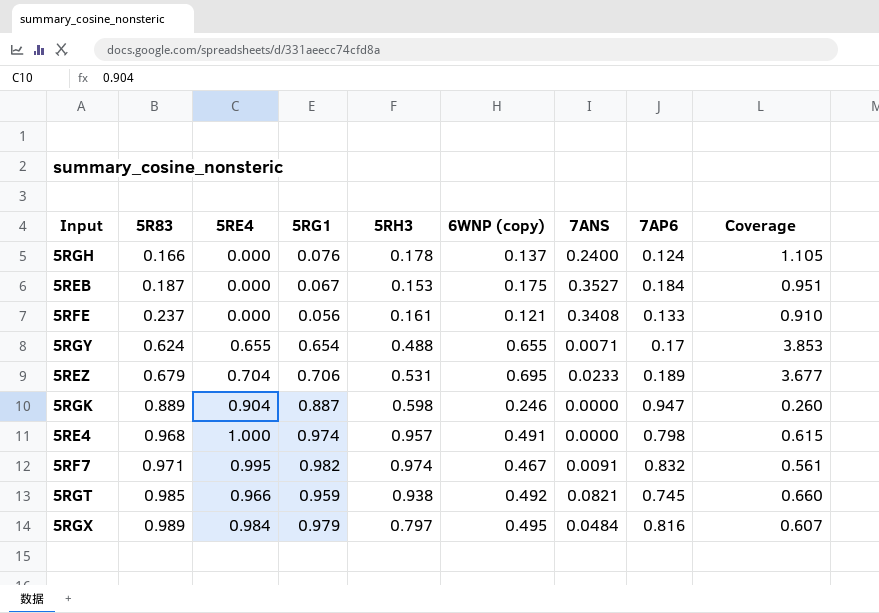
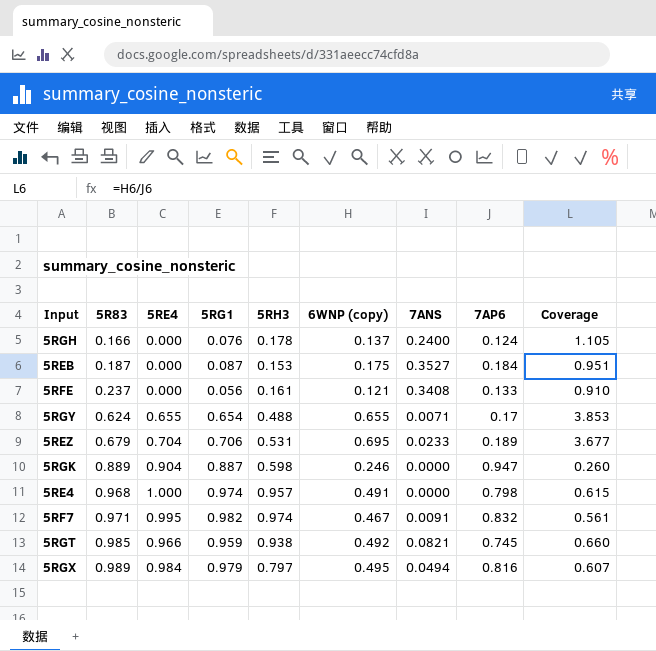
5REB | 5RG1: 0.067 -> 0.087
5RGX | 7ANS: 0.0484 -> 0.0494

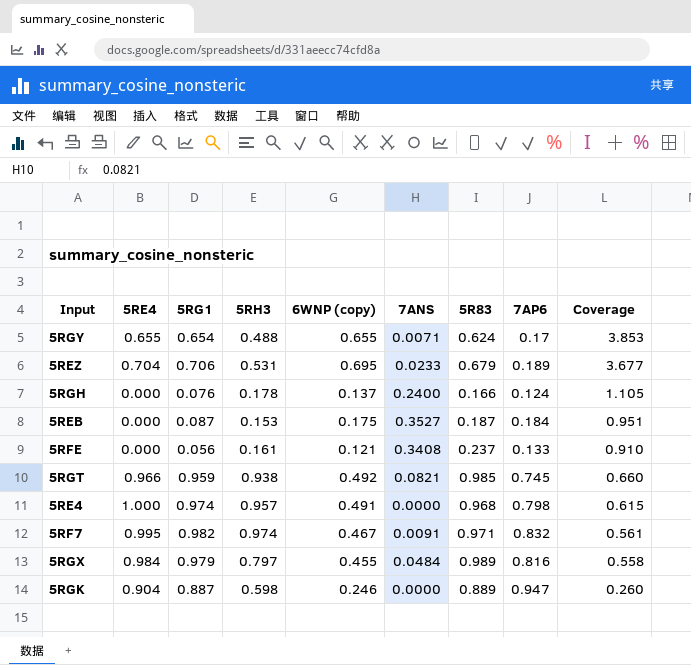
row order: 5R83 ascending -> Coverage descending
column 5R83 | position: 2 -> 7
5RGX | 6WNP (copy): 0.495 -> 0.455
5RGX | 7ANS: 0.0494 -> 0.0484
5RGX | Coverage: 0.607 -> 0.558

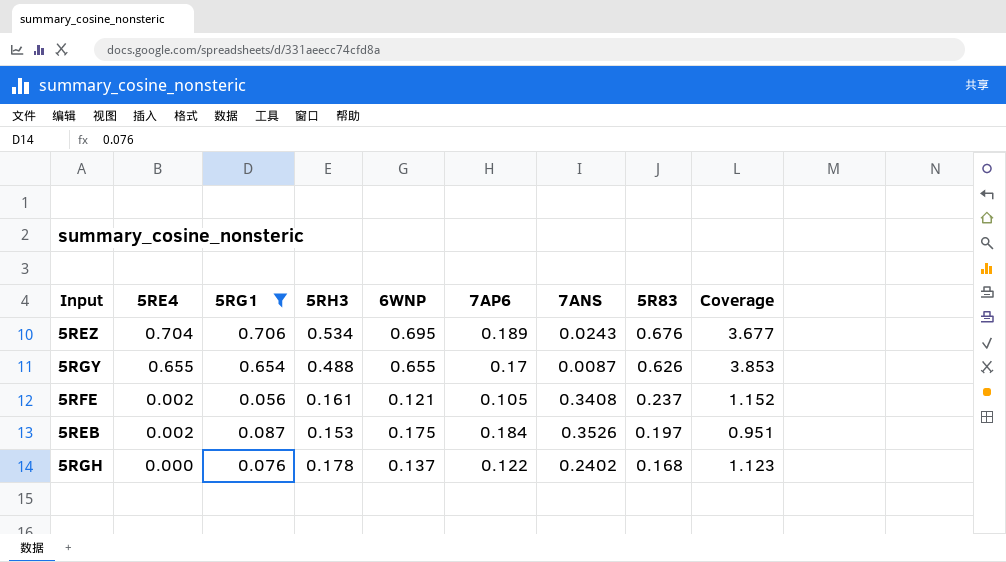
filter: none -> 5RG1 <= 0.706
row order: Coverage descending -> 5RE4 descending
column name: 6WNP (copy) -> 6WNP
column 7AP6 | position: 8 -> 6
5REZ | 5RH3: 0.531 -> 0.534
5REZ | 7ANS: 0.0233 -> 0.0243
5REZ | 5R83: 0.679 -> 0.676
5RGY | 7ANS: 0.0071 -> 0.0087
5RGY | 5R83: 0.624 -> 0.626
5RFE | 5RE4: 0.000 -> 0.002
5RFE | 7AP6: 0.133 -> 0.105
5RFE | Coverage: 0.910 -> 1.152
5REB | 5RE4: 0.000 -> 0.002
5REB | 7ANS: 0.3527 -> 0.3526
5REB | 5R83: 0.187 -> 0.197
5RGH | 7AP6: 0.124 -> 0.122
5RGH | 7ANS: 0.2400 -> 0.2402
5RGH | 5R83: 0.166 -> 0.168
5RGH | Coverage: 1.105 -> 1.123

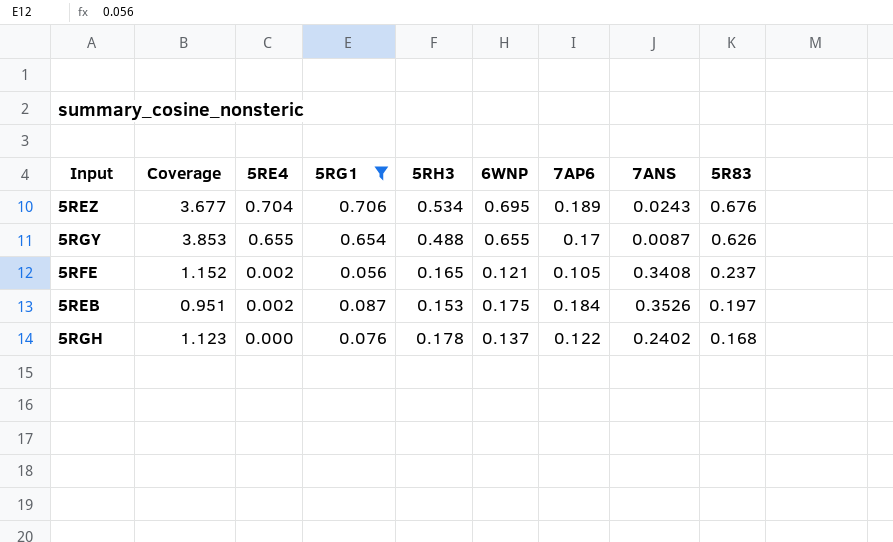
column Coverage | position: 9 -> 2
5RFE | 5RH3: 0.161 -> 0.165

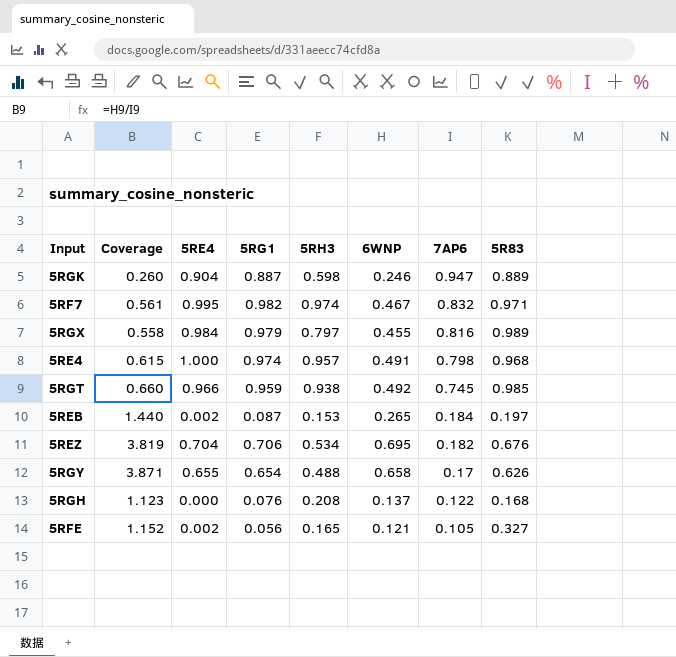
filter: 5RG1 <= 0.706 -> none
row order: 5RE4 descending -> 7AP6 descending
column 7ANS | position: 8 -> none
5REB | Coverage: 0.951 -> 1.440
5REB | 6WNP: 0.175 -> 0.265
5REZ | Coverage: 3.677 -> 3.819
5REZ | 7AP6: 0.189 -> 0.182
5RGY | Coverage: 3.853 -> 3.871
5RGY | 6WNP: 0.655 -> 0.658
5RGH | 5RH3: 0.178 -> 0.208
5RFE | 5R83: 0.237 -> 0.327

